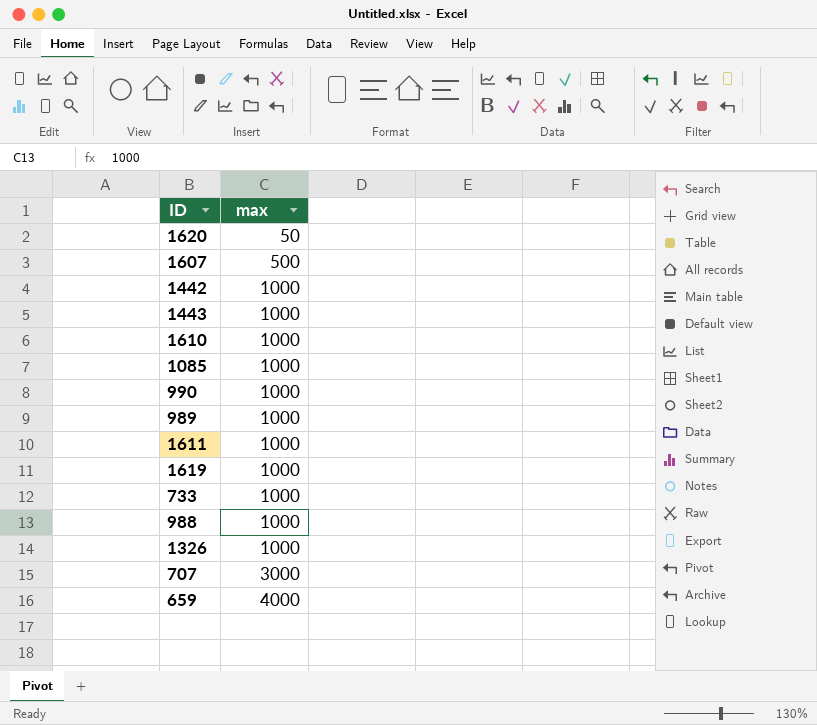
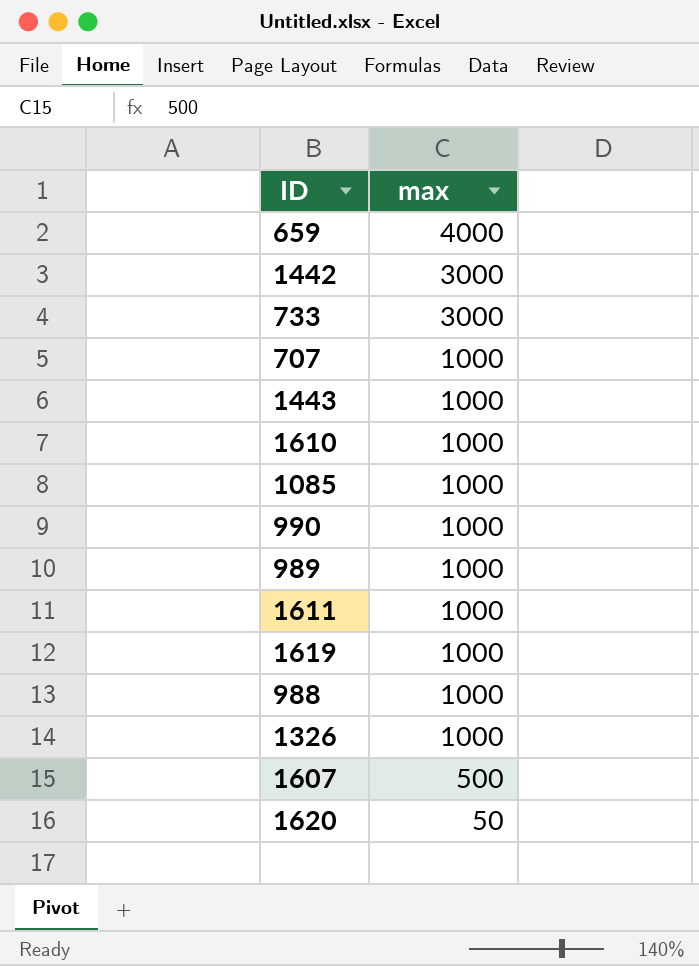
row order: max ascending -> max descending
1442 | max: 1000 -> 3000
733 | max: 1000 -> 3000
707 | max: 3000 -> 1000

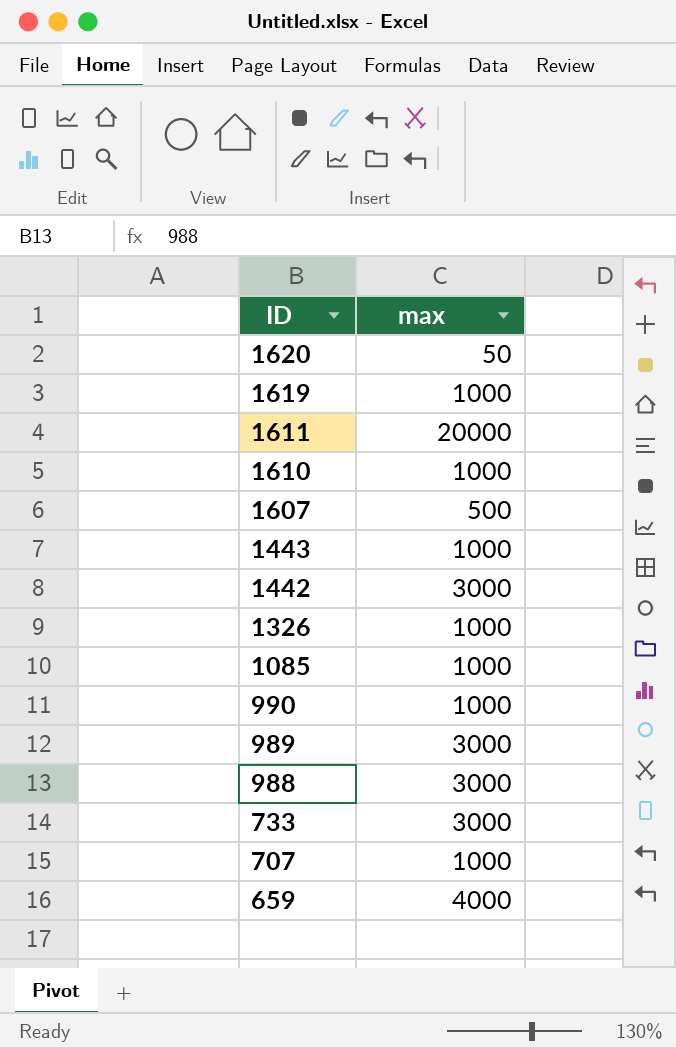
row order: max descending -> ID descending
1611 | max: 1000 -> 20000
989 | max: 1000 -> 3000
988 | max: 1000 -> 3000

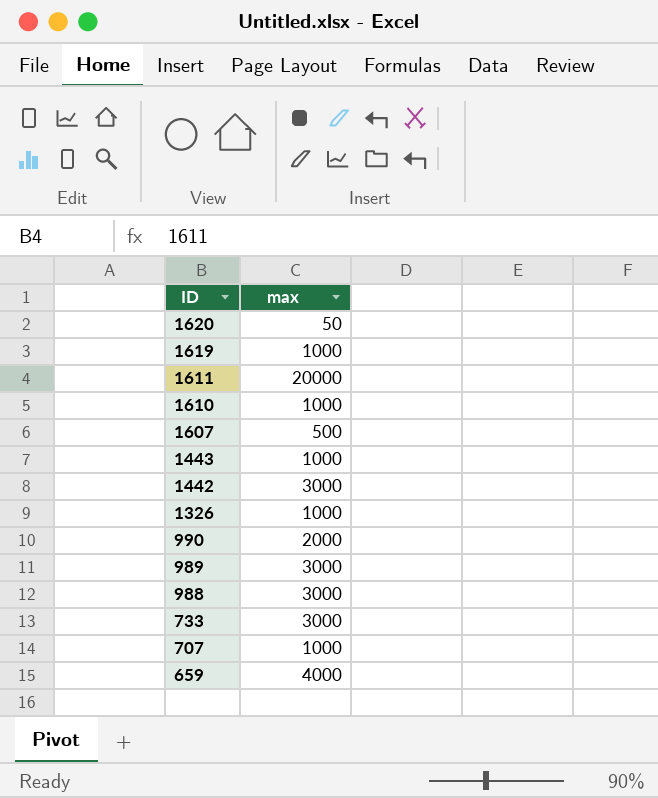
row 1085: 1000 -> none
990 | max: 1000 -> 2000

